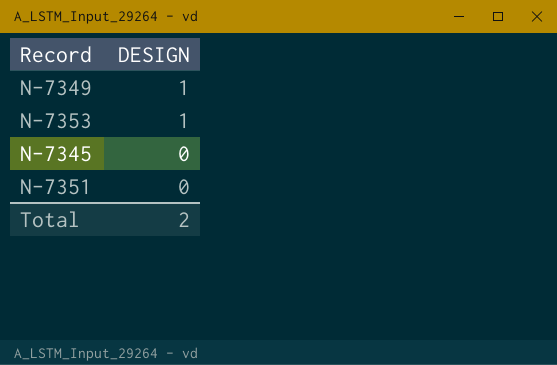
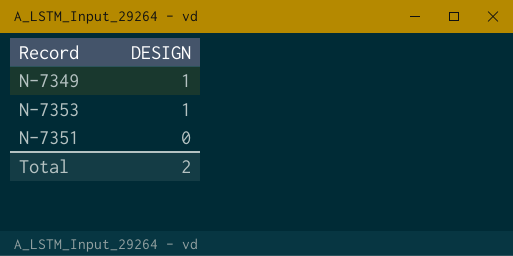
row N-7345: 0 -> none

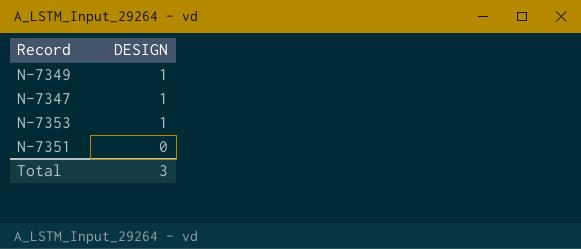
row N-7347: none -> 1
Total | DESIGN: 2 -> 3

